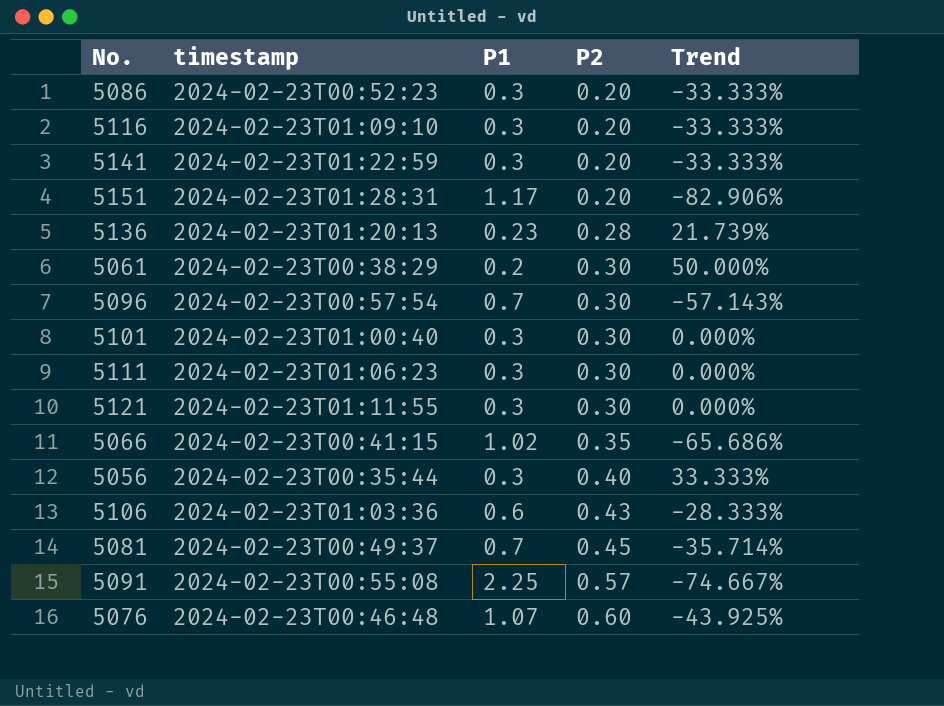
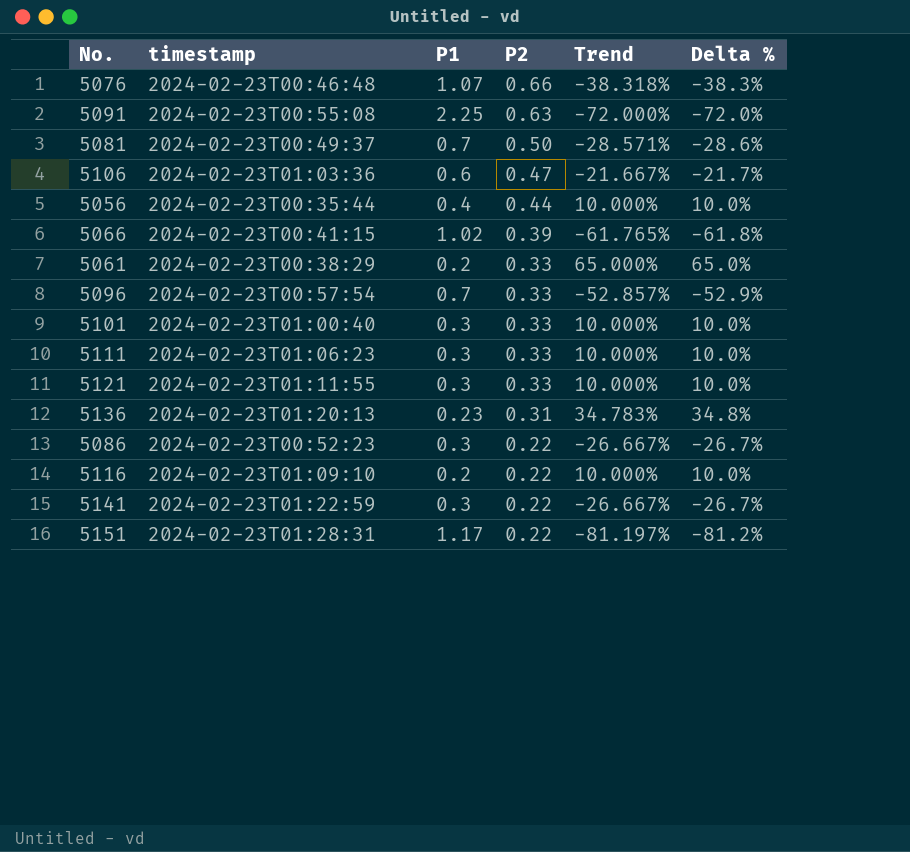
row order: P2 ascending -> P2 descending
column Delta % | formula: none -> ([P2] - [P1]) / [P1]
5076 | P2: 0.60 -> 0.66
5076 | Trend: -43.925% -> -38.318%
5091 | P2: 0.57 -> 0.63
5091 | Trend: -74.667% -> -72.000%
5081 | P2: 0.45 -> 0.50
5081 | Trend: -35.714% -> -28.571%
5106 | P2: 0.43 -> 0.47
5106 | Trend: -28.333% -> -21.667%
5056 | P1: 0.3 -> 0.4
5056 | P2: 0.40 -> 0.44
5056 | Trend: 33.333% -> 10.000%
5066 | P2: 0.35 -> 0.39
5066 | Trend: -65.686% -> -61.765%
5061 | P2: 0.30 -> 0.33
5061 | Trend: 50.000% -> 65.000%
5096 | P2: 0.30 -> 0.33
5096 | Trend: -57.143% -> -52.857%
5101 | P2: 0.30 -> 0.33
5101 | Trend: 0.000% -> 10.000%
5111 | P2: 0.30 -> 0.33
5111 | Trend: 0.000% -> 10.000%
5121 | P2: 0.30 -> 0.33
5121 | Trend: 0.000% -> 10.000%
5136 | P2: 0.28 -> 0.31
5136 | Trend: 21.739% -> 34.783%
5086 | P2: 0.20 -> 0.22
5086 | Trend: -33.333% -> -26.667%
5116 | P1: 0.3 -> 0.2
5116 | P2: 0.20 -> 0.22
5116 | Trend: -33.333% -> 10.000%
5141 | P2: 0.20 -> 0.22
5141 | Trend: -33.333% -> -26.667%
5151 | P2: 0.20 -> 0.22
5151 | Trend: -82.906% -> -81.197%

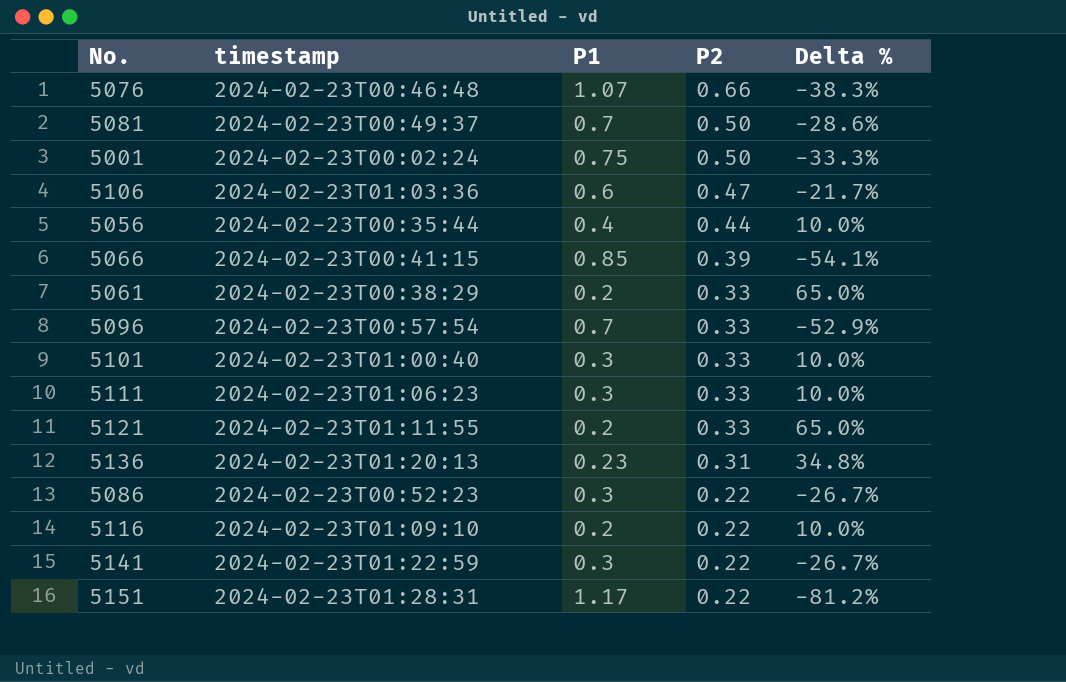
column Trend | formula: ([P2] - [P1]) / [P1] -> none
row 5091: 2024-02-23T00:55:08 | 2.25 | 0.63 | -72.000% | -72.0% -> none
row 5001: none -> 2024-02-23T00:02:24 | 0.75 | 0.50 | -33.3%
5066 | P1: 1.02 -> 0.85
5066 | Delta %: -61.8% -> -54.1%
5121 | P1: 0.3 -> 0.2
5121 | Delta %: 10.0% -> 65.0%

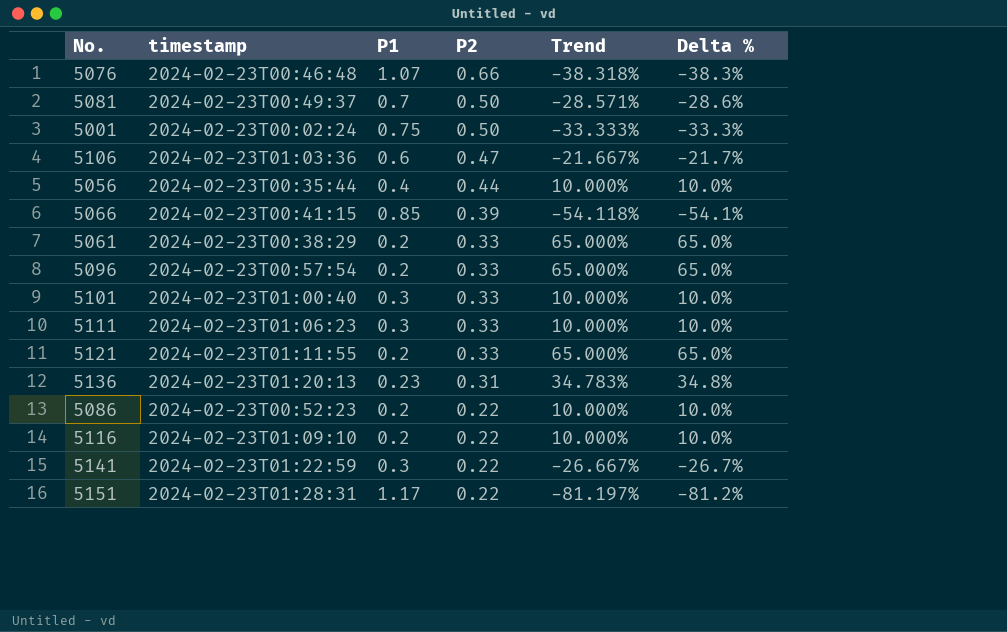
column Trend | formula: none -> ([P2] - [P1]) / [P1]
5096 | P1: 0.7 -> 0.2
5096 | Delta %: -52.9% -> 65.0%
5086 | P1: 0.3 -> 0.2
5086 | Delta %: -26.7% -> 10.0%

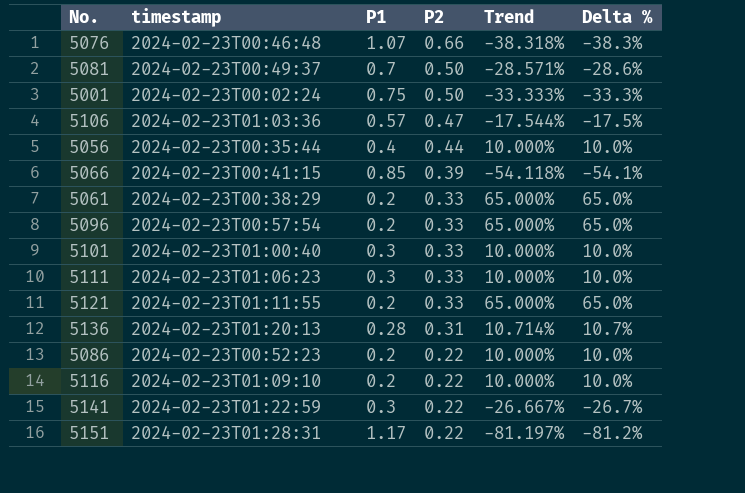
5106 | P1: 0.6 -> 0.57
5106 | Trend: -21.667% -> -17.544%
5106 | Delta %: -21.7% -> -17.5%
5136 | P1: 0.23 -> 0.28
5136 | Trend: 34.783% -> 10.714%
5136 | Delta %: 34.8% -> 10.7%

